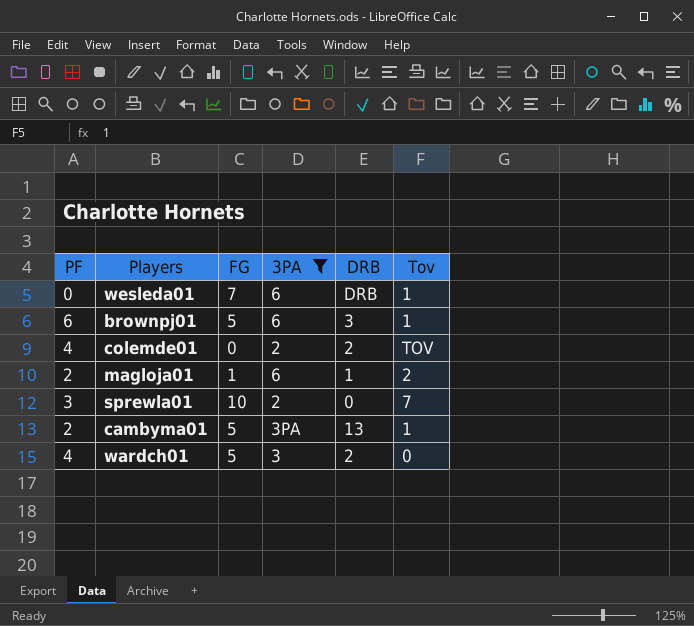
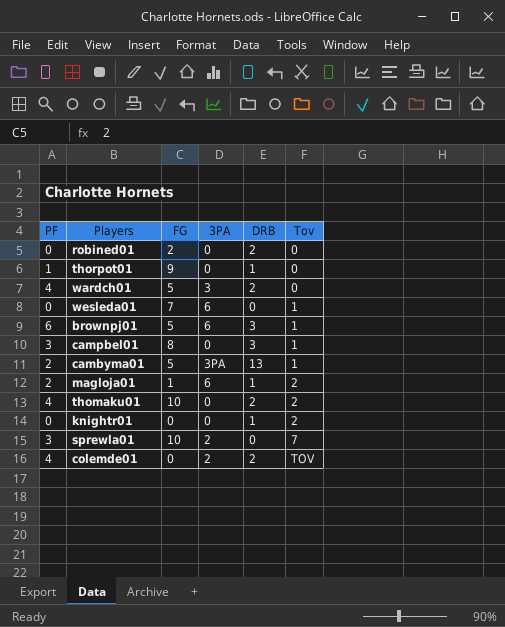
filter: 3PA != 0 -> none
row order: none -> Tov ascending
wesleda01 | DRB: DRB -> 0

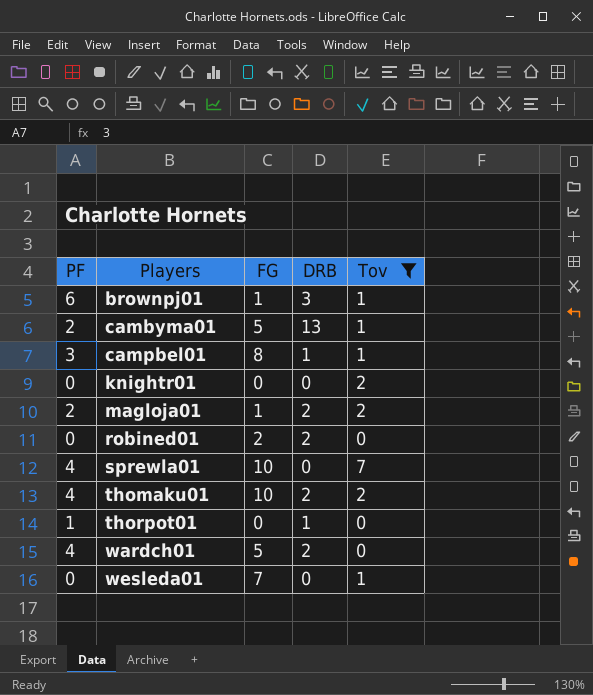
filter: none -> Tov != TOV
row order: Tov ascending -> Players ascending
column 3PA | position: 4 -> none
brownpj01 | FG: 5 -> 1
campbel01 | DRB: 3 -> 1
knightr01 | DRB: 1 -> 0
magloja01 | DRB: 1 -> 2
sprewla01 | PF: 3 -> 4
thorpot01 | FG: 9 -> 0

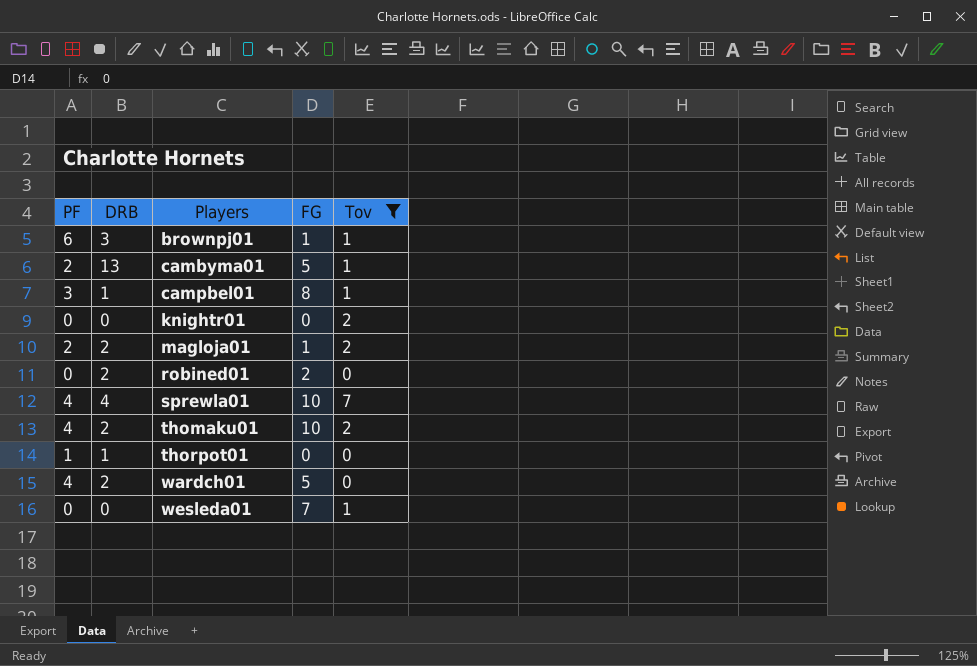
column DRB | position: 4 -> 2
sprewla01 | DRB: 0 -> 4

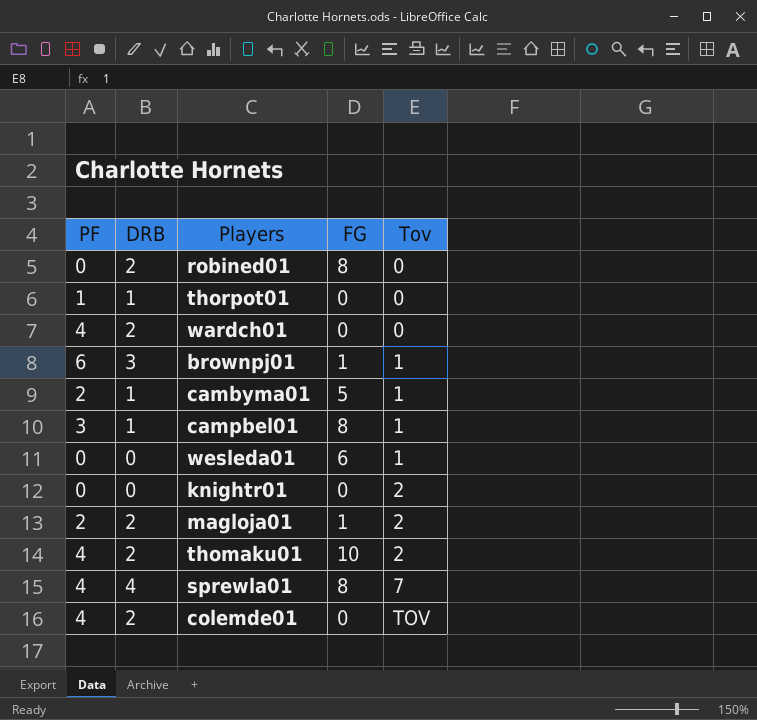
filter: Tov != TOV -> none
row order: Players ascending -> Tov ascending
robined01 | FG: 2 -> 8
wardch01 | FG: 5 -> 0
cambyma01 | DRB: 13 -> 1
wesleda01 | FG: 7 -> 6
sprewla01 | FG: 10 -> 8

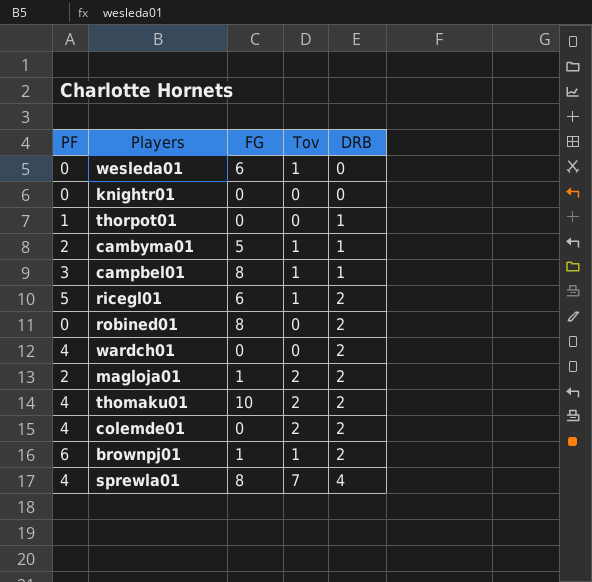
row order: Tov ascending -> DRB ascending
column DRB | position: 2 -> 5
knightr01 | Tov: 2 -> 0
row ricegl01: none -> 5 | 6 | 1 | 2
colemde01 | Tov: TOV -> 2
brownpj01 | DRB: 3 -> 2

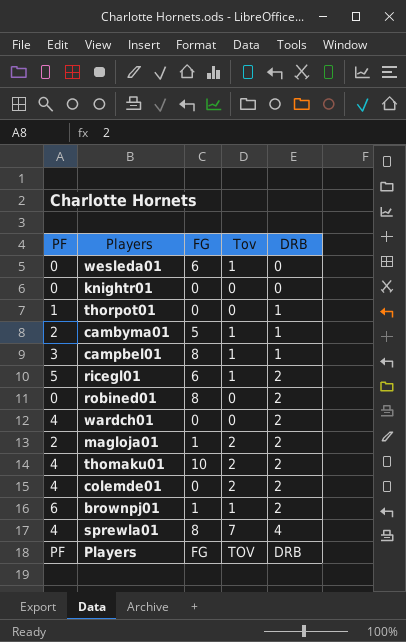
row Players: none -> PF | FG | TOV | DRB

